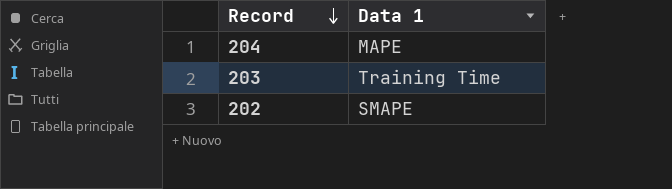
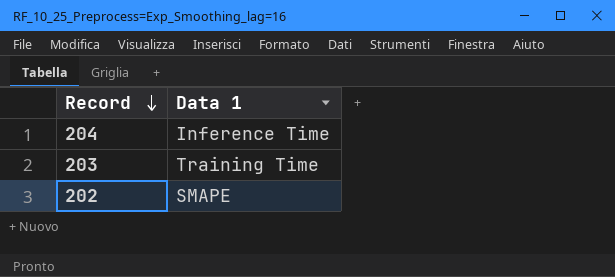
204 | Data 1: MAPE -> Inference Time

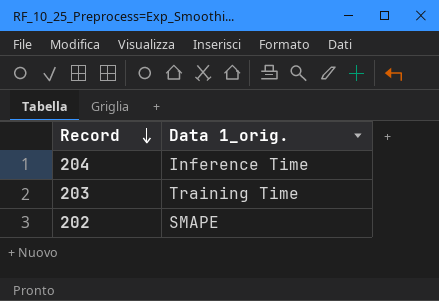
column name: Data 1 -> Data 1_orig.

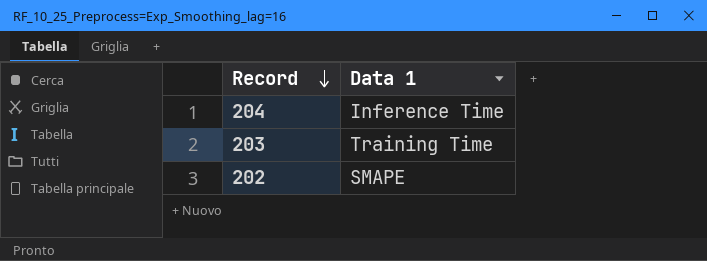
column name: Data 1_orig. -> Data 1

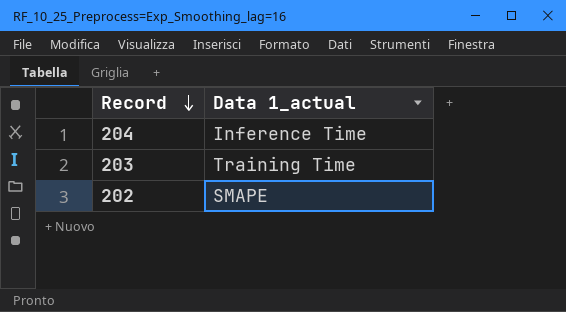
column name: Data 1 -> Data 1_actual

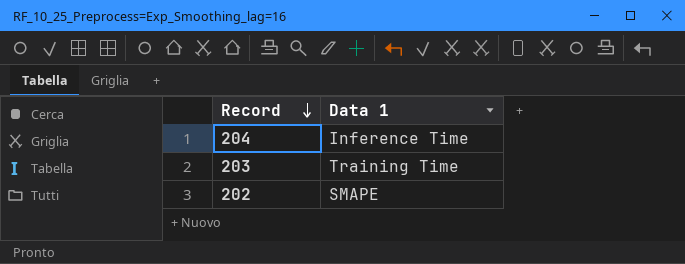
column name: Data 1_actual -> Data 1

